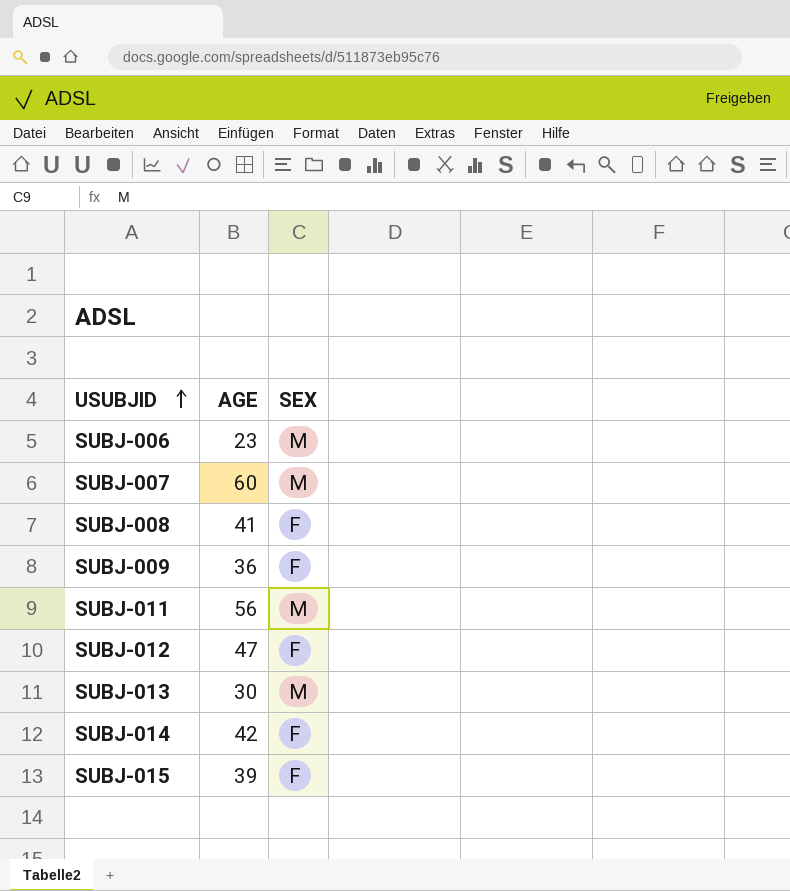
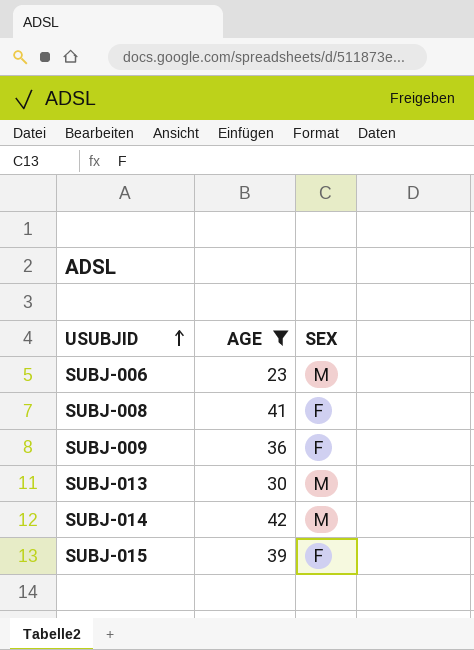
filter: none -> AGE <= 42
SUBJ-014 | SEX: F -> M

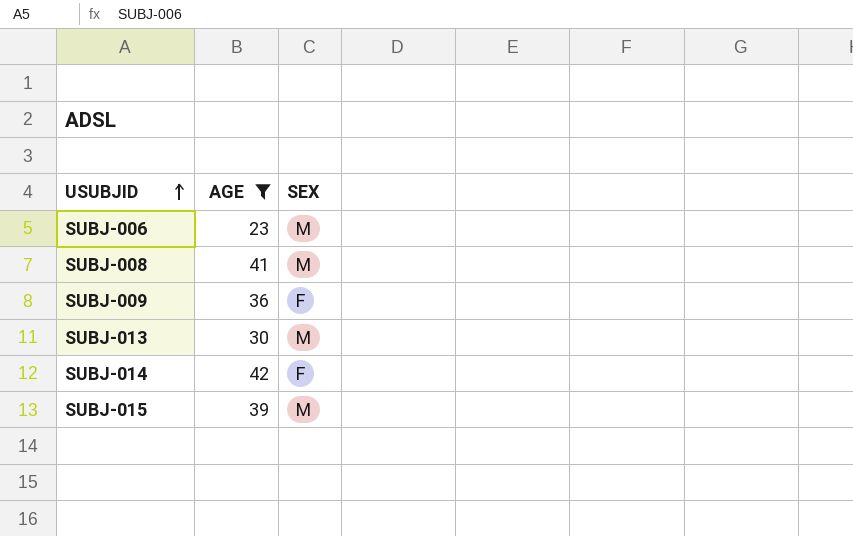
SUBJ-008 | SEX: F -> M
SUBJ-014 | SEX: M -> F
SUBJ-015 | SEX: F -> M

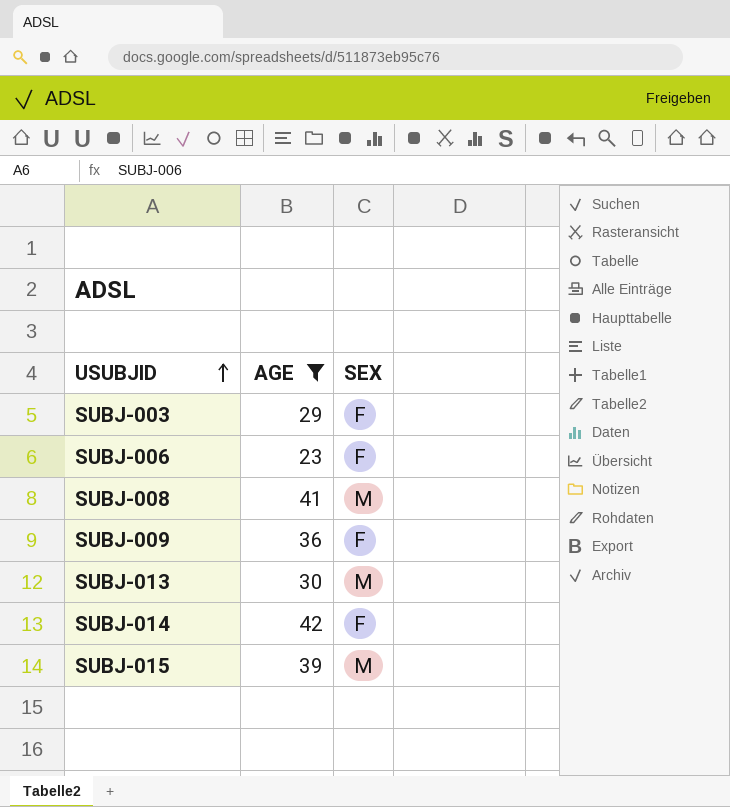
row SUBJ-003: none -> 29 | F
SUBJ-006 | SEX: M -> F

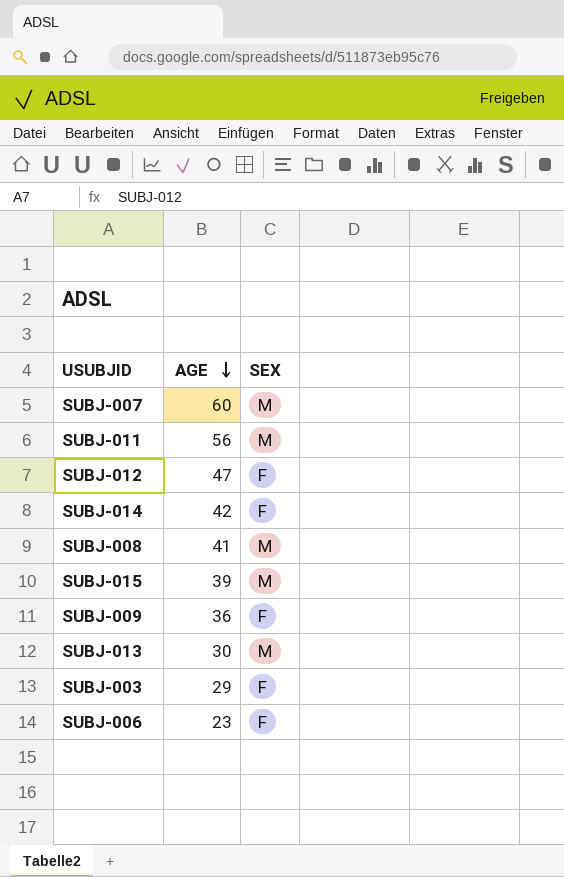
filter: AGE <= 42 -> none
row order: USUBJID ascending -> AGE descending

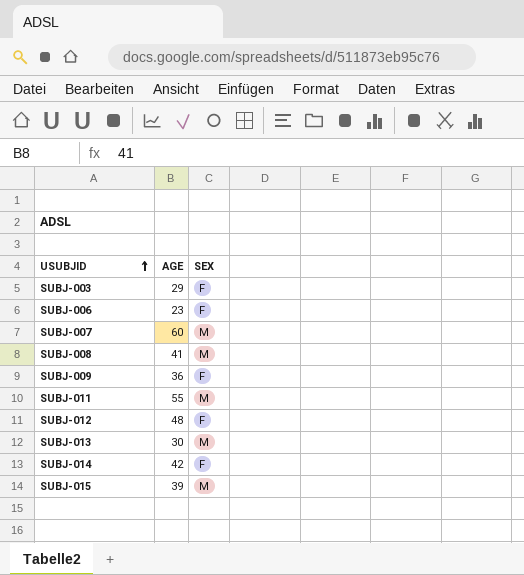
row order: AGE descending -> USUBJID ascending
SUBJ-011 | AGE: 56 -> 55
SUBJ-012 | AGE: 47 -> 48

